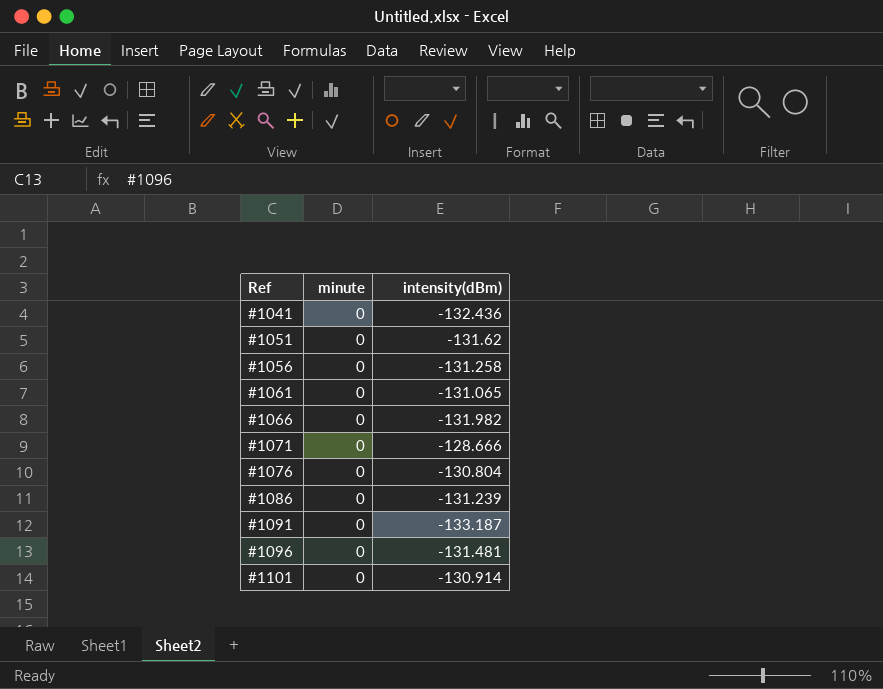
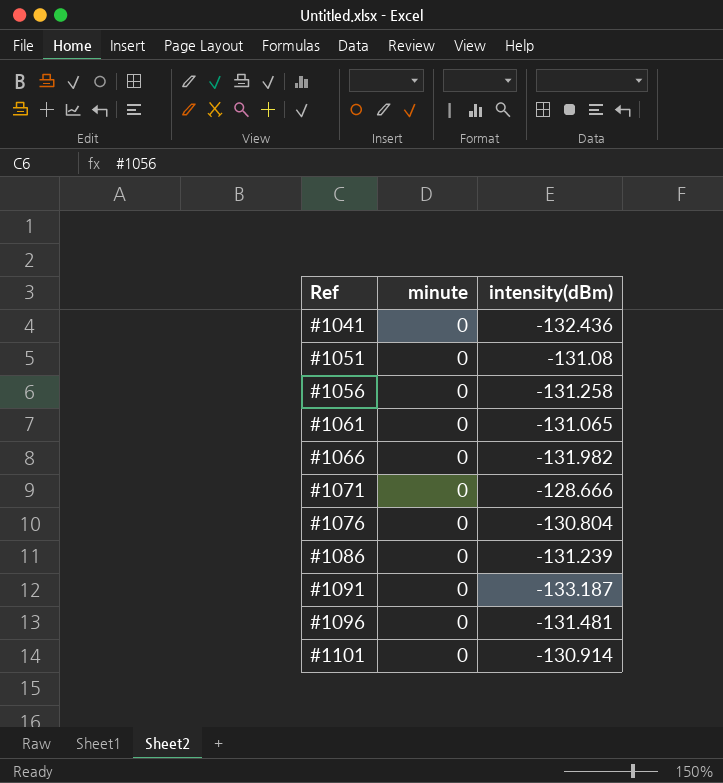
#1051 | intensity(dBm): -131.62 -> -131.08

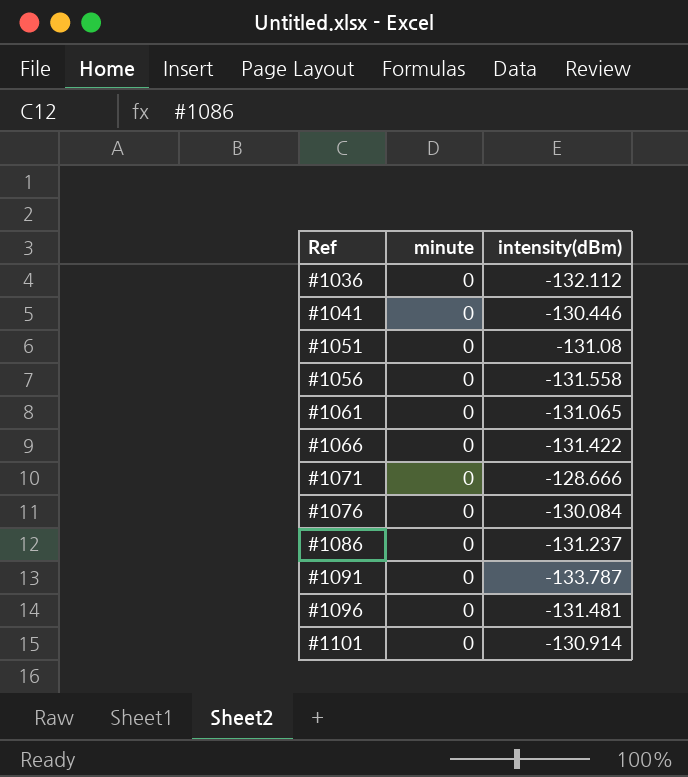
row #1036: none -> 0 | -132.112
#1041 | intensity(dBm): -132.436 -> -130.446
#1056 | intensity(dBm): -131.258 -> -131.558
#1066 | intensity(dBm): -131.982 -> -131.422
#1076 | intensity(dBm): -130.804 -> -130.084
#1086 | intensity(dBm): -131.239 -> -131.237
#1091 | intensity(dBm): -133.187 -> -133.787

